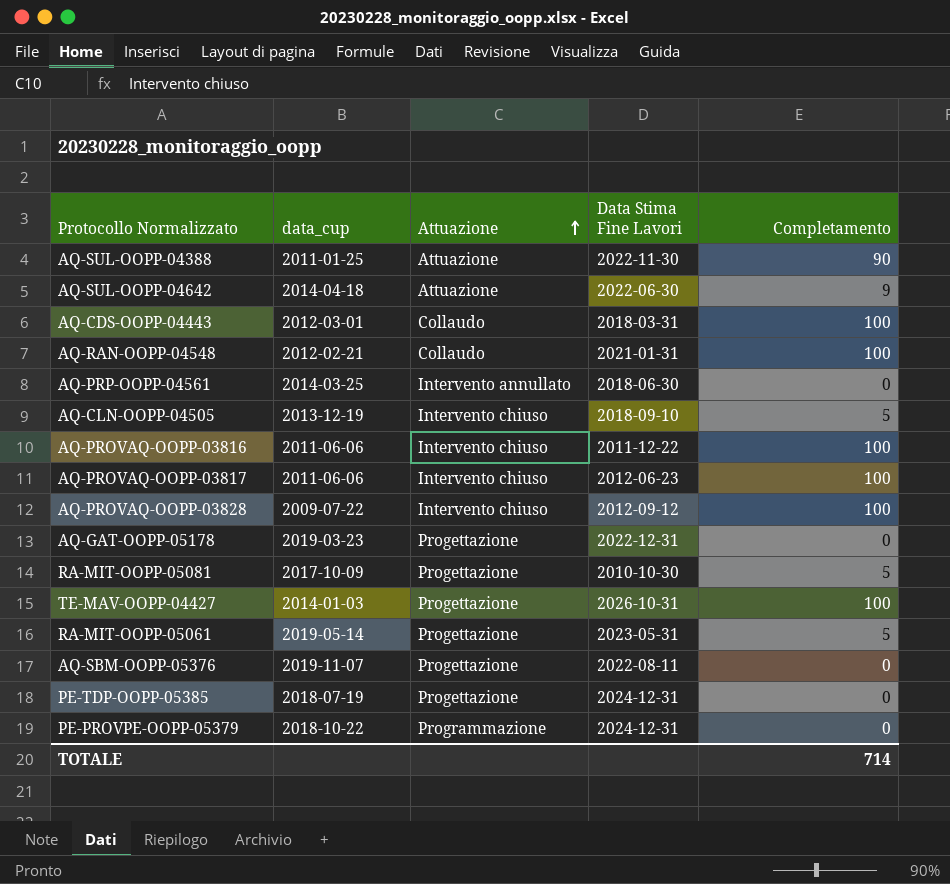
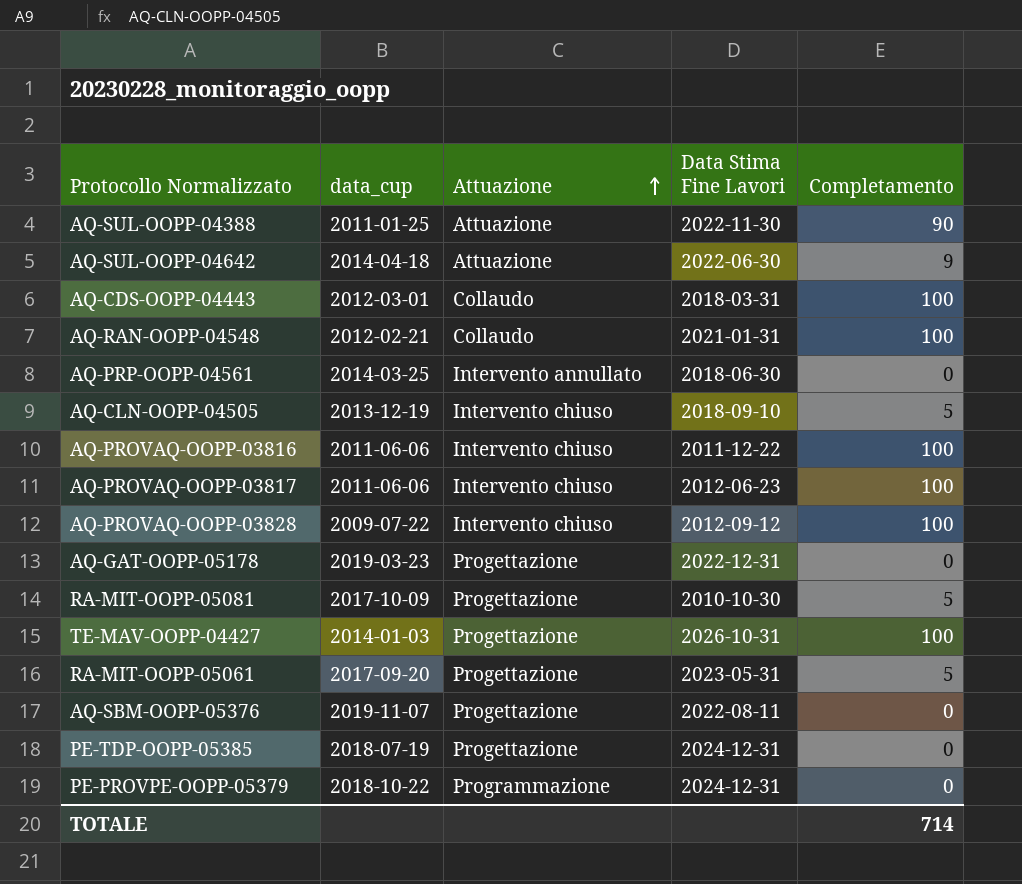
RA-MIT-OOPP-05061 | data_cup: 2019-05-14 -> 2017-09-20

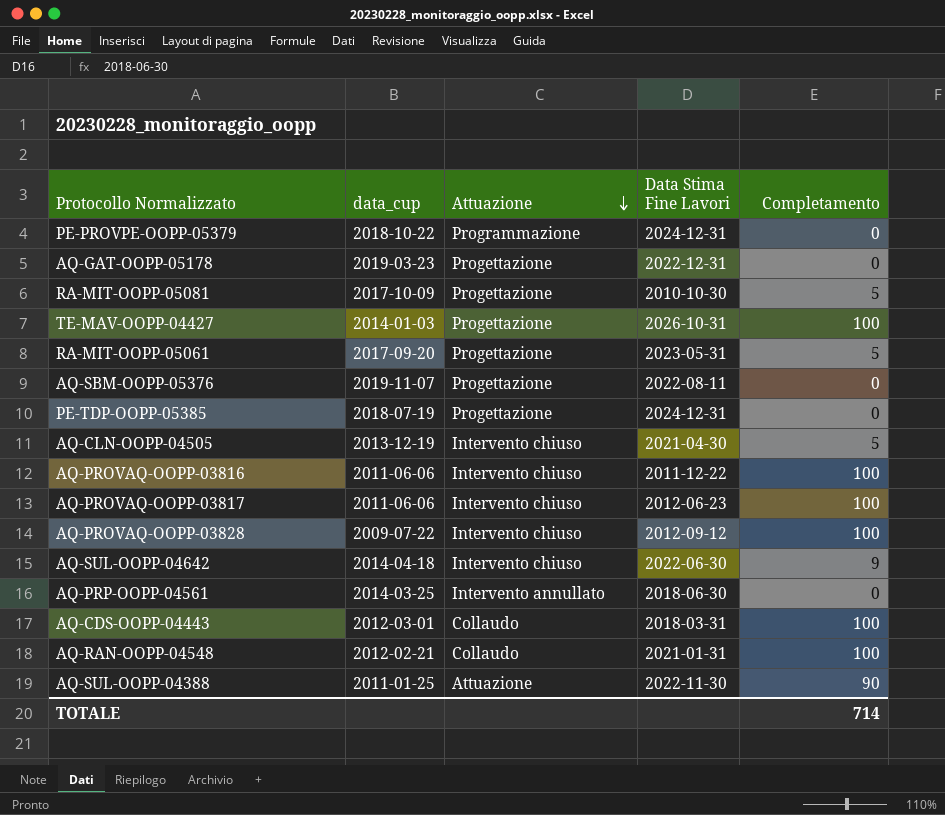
row order: Attuazione ascending -> Attuazione descending
AQ-CLN-OOPP-04505 | Data Stima Fine Lavori: 2018-09-10 -> 2021-04-30
AQ-SUL-OOPP-04642 | Attuazione: Attuazione -> Intervento chiuso

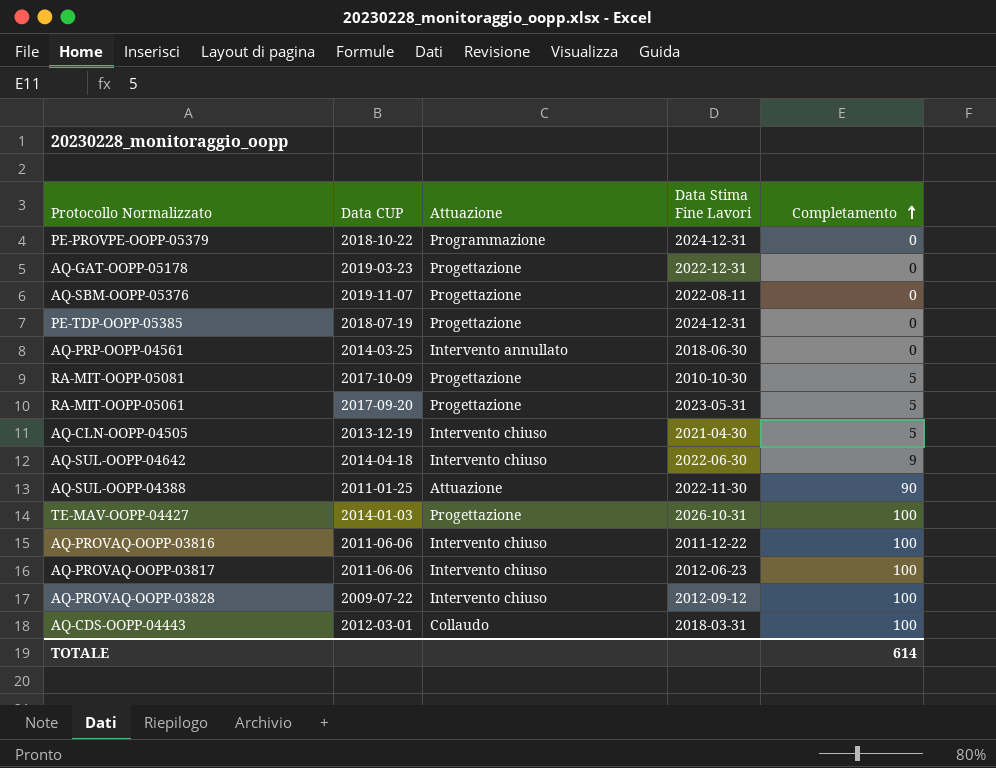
row order: Attuazione descending -> Completamento ascending
column name: data_cup -> Data CUP
row AQ-RAN-OOPP-04548: 2012-02-21 | Collaudo | 2021-01-31 | 100 -> none
TOTALE | Completamento: 714 -> 614

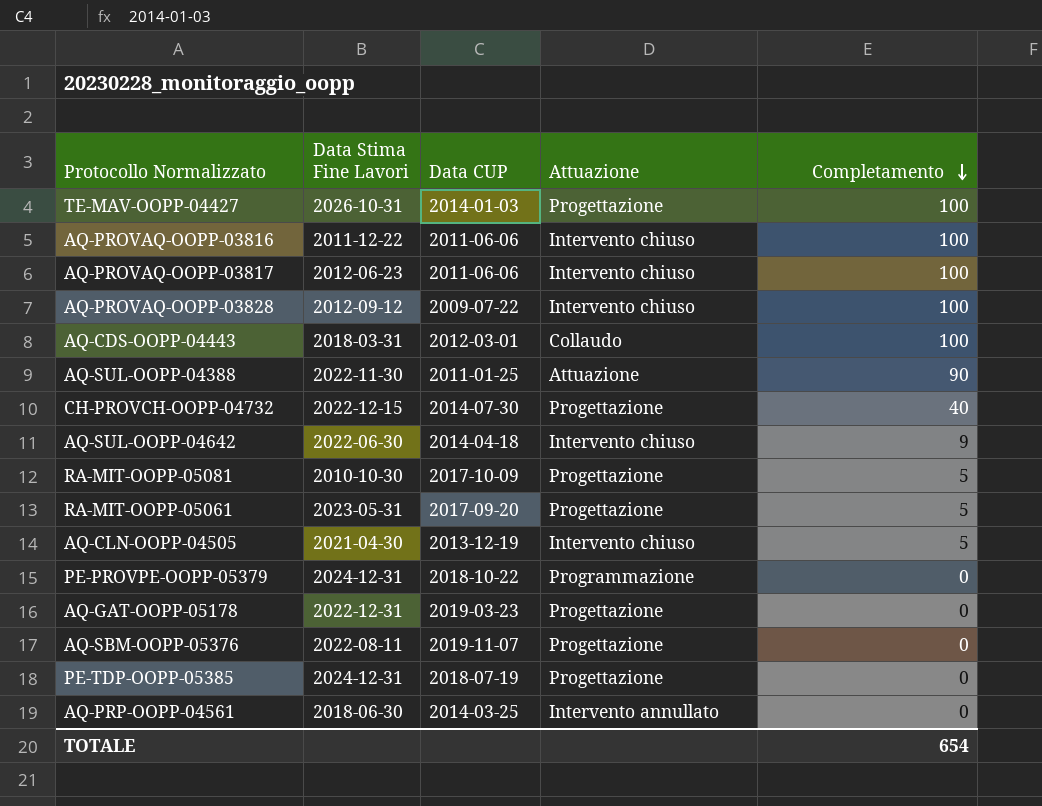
row order: Completamento ascending -> Completamento descending
column Data Stima Fine Lavori | position: 4 -> 2
row CH-PROVCH-OOPP-04732: none -> 2022-12-15 | 2014-07-30 | Progettazione | 40
TOTALE | Completamento: 614 -> 654

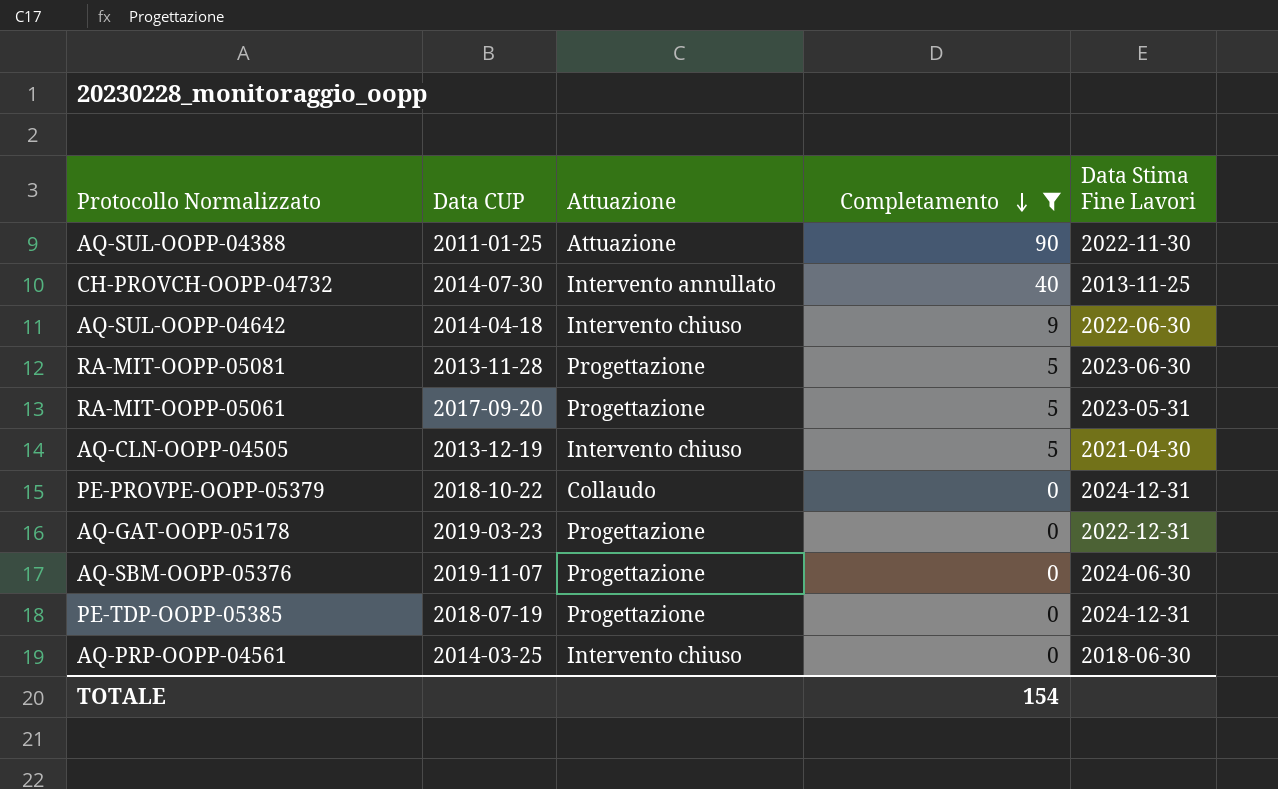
filter: none -> Completamento != 100
column Data Stima Fine Lavori | position: 2 -> 5
CH-PROVCH-OOPP-04732 | Attuazione: Progettazione -> Intervento annullato
CH-PROVCH-OOPP-04732 | Data Stima Fine Lavori: 2022-12-15 -> 2013-11-25
RA-MIT-OOPP-05081 | Data CUP: 2017-10-09 -> 2013-11-28
RA-MIT-OOPP-05081 | Data Stima Fine Lavori: 2010-10-30 -> 2023-06-30
PE-PROVPE-OOPP-05379 | Attuazione: Programmazione -> Collaudo
AQ-SBM-OOPP-05376 | Data Stima Fine Lavori: 2022-08-11 -> 2024-06-30
AQ-PRP-OOPP-04561 | Attuazione: Intervento annullato -> Intervento chiuso
TOTALE | Completamento: 654 -> 154

